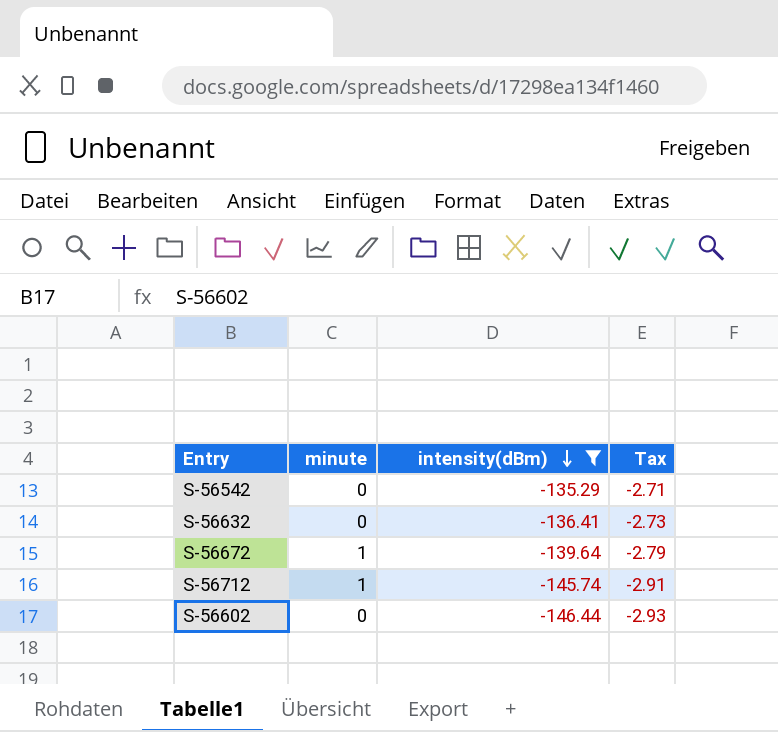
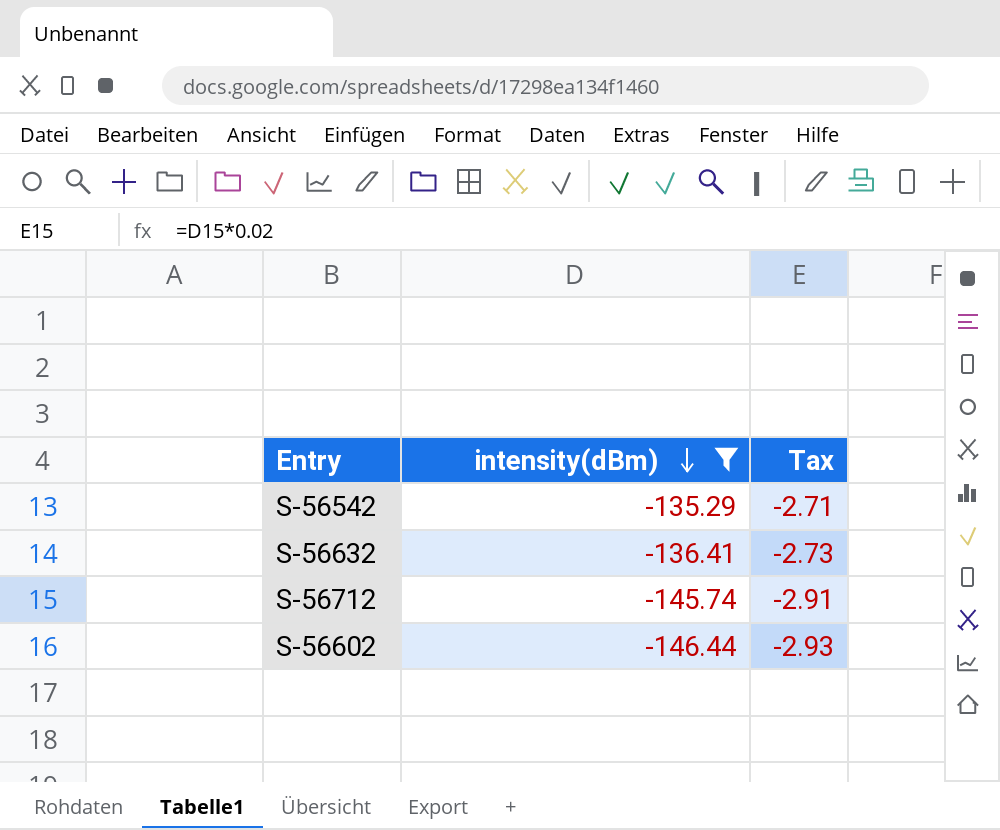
column minute | position: 2 -> none
row S-56672: 1 | -139.64 | -2.79 -> none

